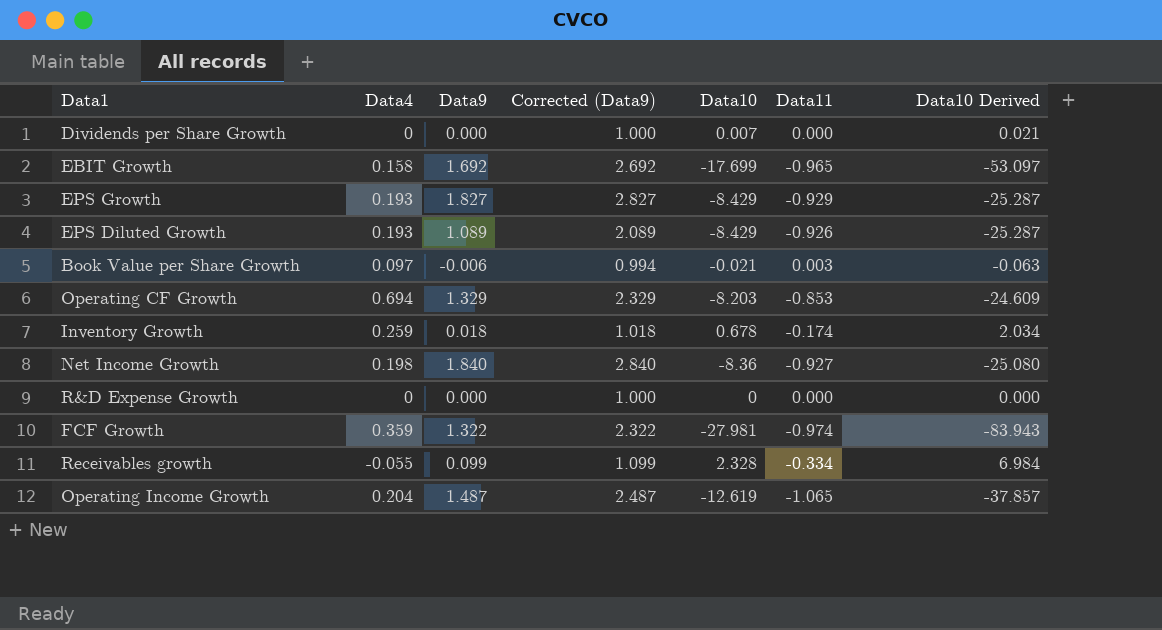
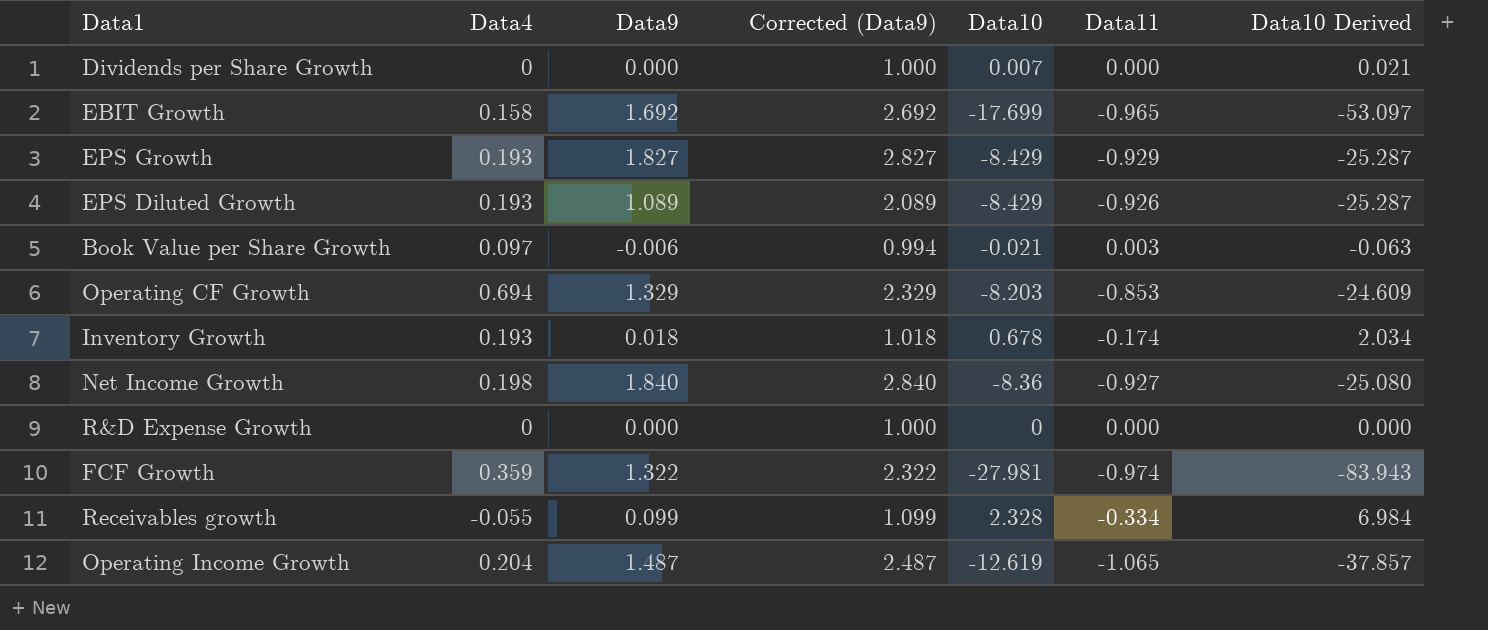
Inventory Growth | Data4: 0.259 -> 0.193

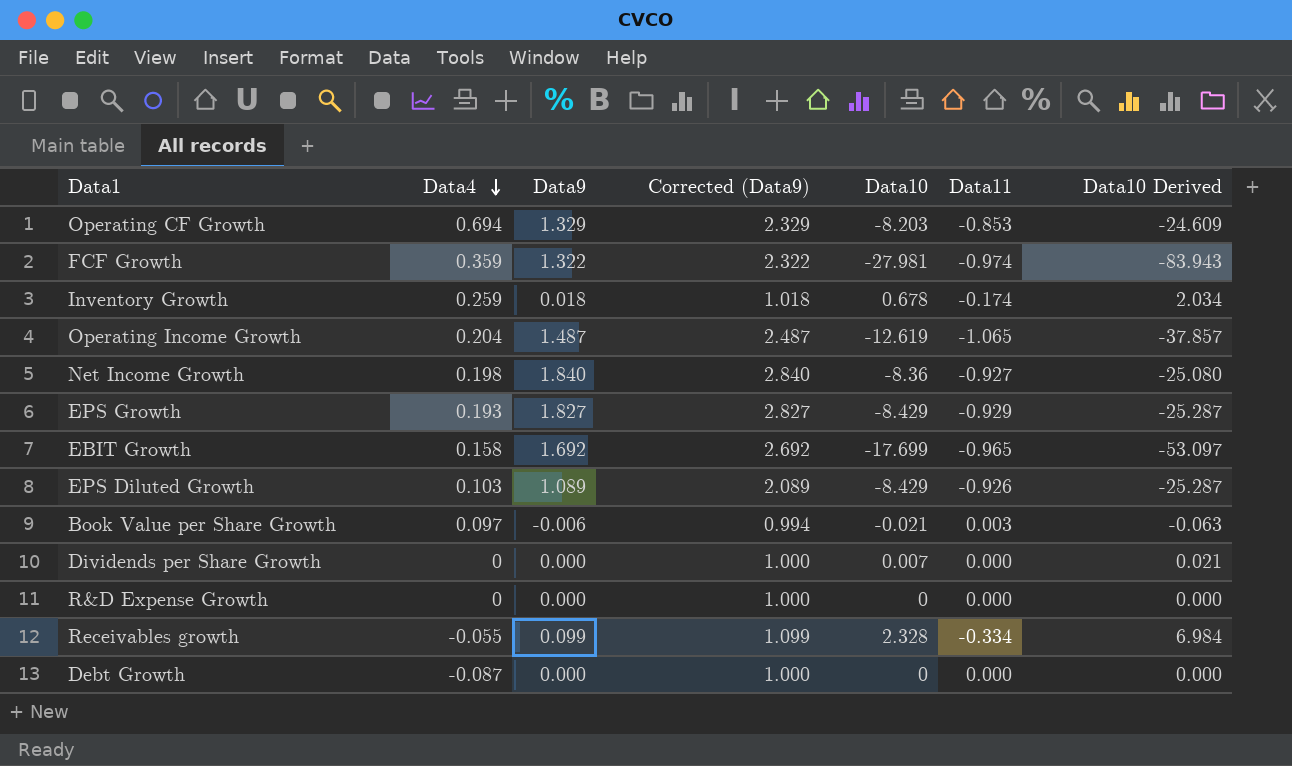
row order: none -> Data4 descending
Inventory Growth | Data4: 0.193 -> 0.259
EPS Diluted Growth | Data4: 0.193 -> 0.103
row Debt Growth: none -> -0.087 | 0.000 | 1.000 | 0 | 0.000 | 0.000

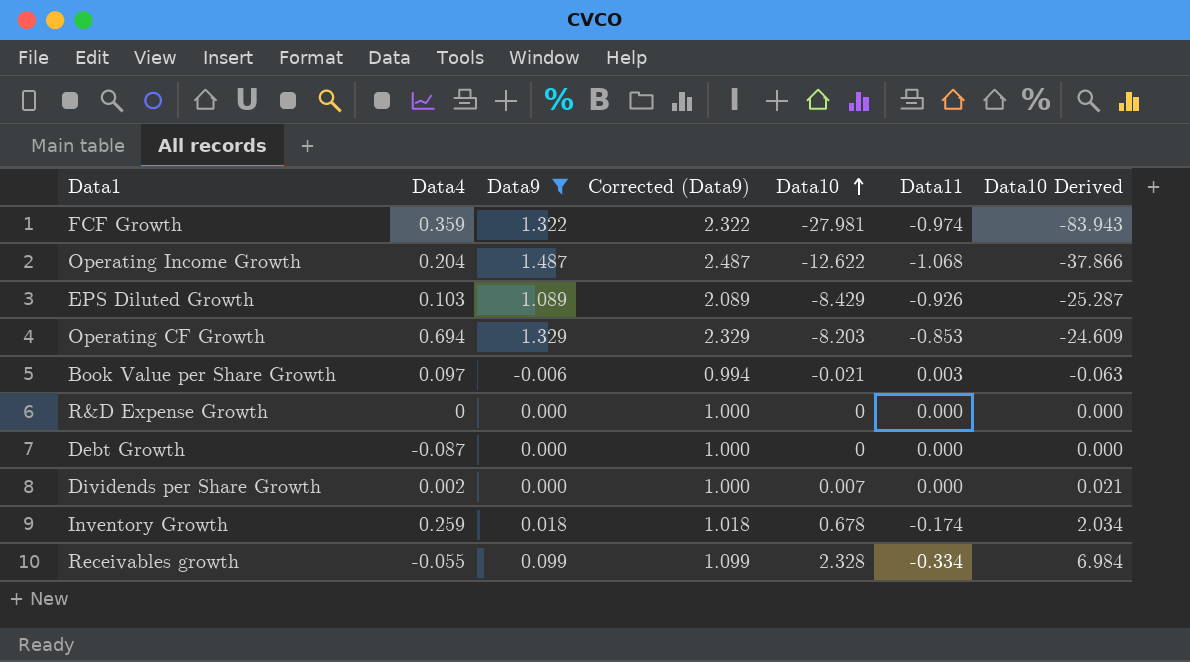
filter: none -> Data9 <= 1.487
row order: Data4 descending -> Data10 ascending
Operating Income Growth | Data10: -12.619 -> -12.622
Operating Income Growth | Data11: -1.065 -> -1.068
Operating Income Growth | Data10 Derived: -37.857 -> -37.866
Dividends per Share Growth | Data4: 0 -> 0.002

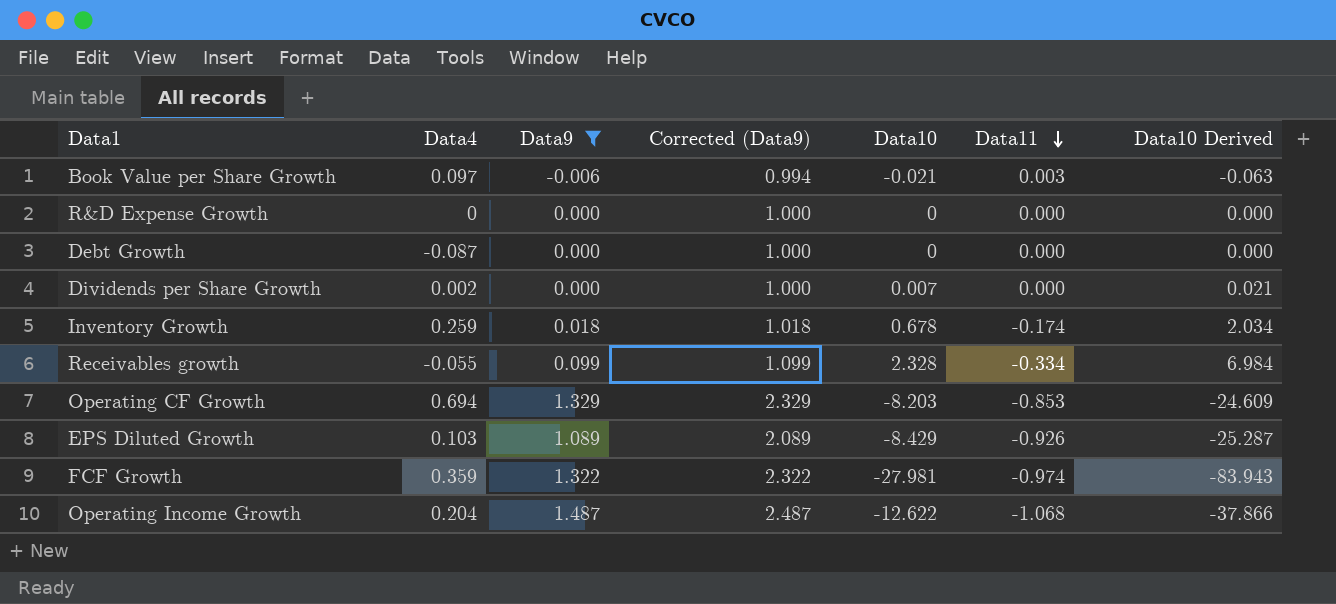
row order: Data10 ascending -> Data11 descending

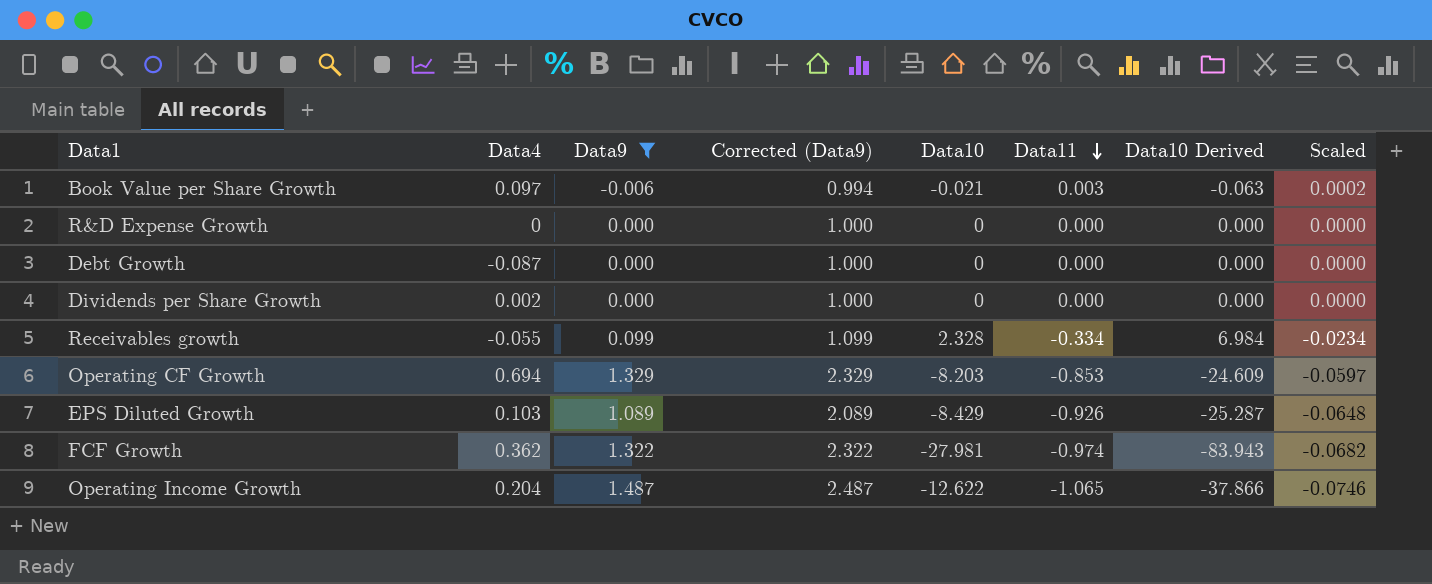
column Scaled | formula: none -> [Data11] * 0.07
row Inventory Growth: 0.259 | 0.018 | 1.018 | 0.678 | -0.174 | 2.034 -> none
Dividends per Share Growth | Data10: 0.007 -> 0
Dividends per Share Growth | Data10 Derived: 0.021 -> 0.000
FCF Growth | Data4: 0.359 -> 0.362
Operating Income Growth | Data11: -1.068 -> -1.065

